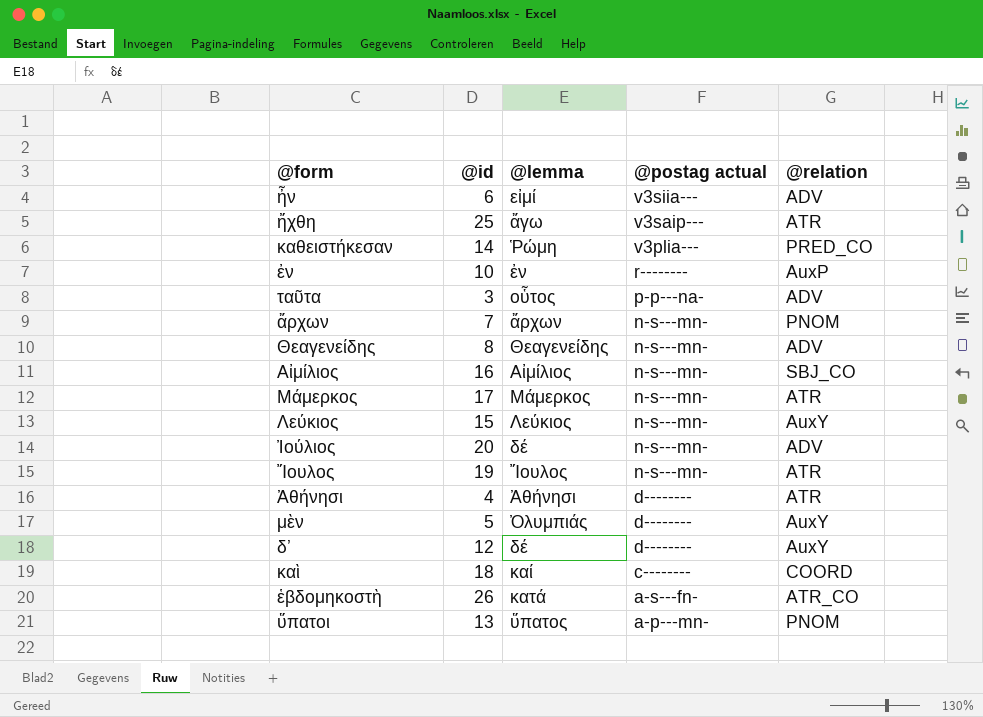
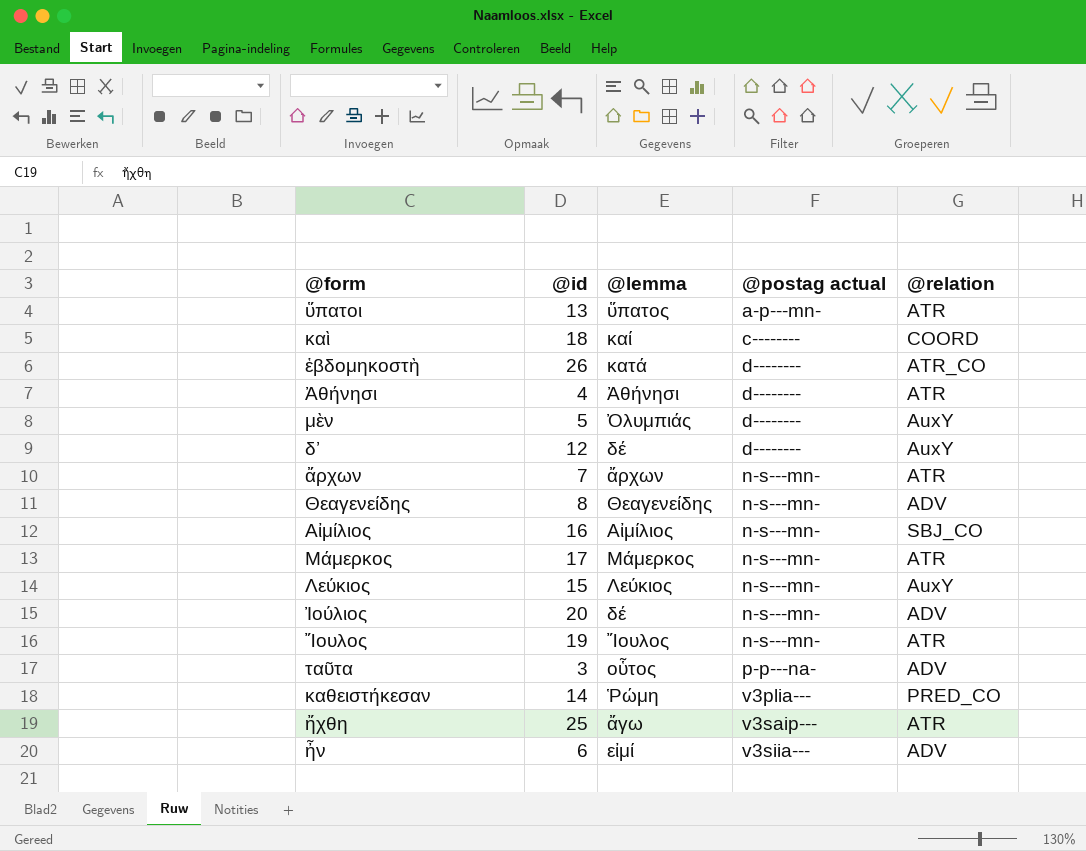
row order: @postag actual descending -> @postag actual ascending
row ἐν: 10 | ἐν | r-------- | AuxP -> none
ὕπατοι | @relation: PNOM -> ATR
ἑβδομηκοστὴ | @postag actual: a-s---fn- -> d--------
ἄρχων | @relation: PNOM -> ATR

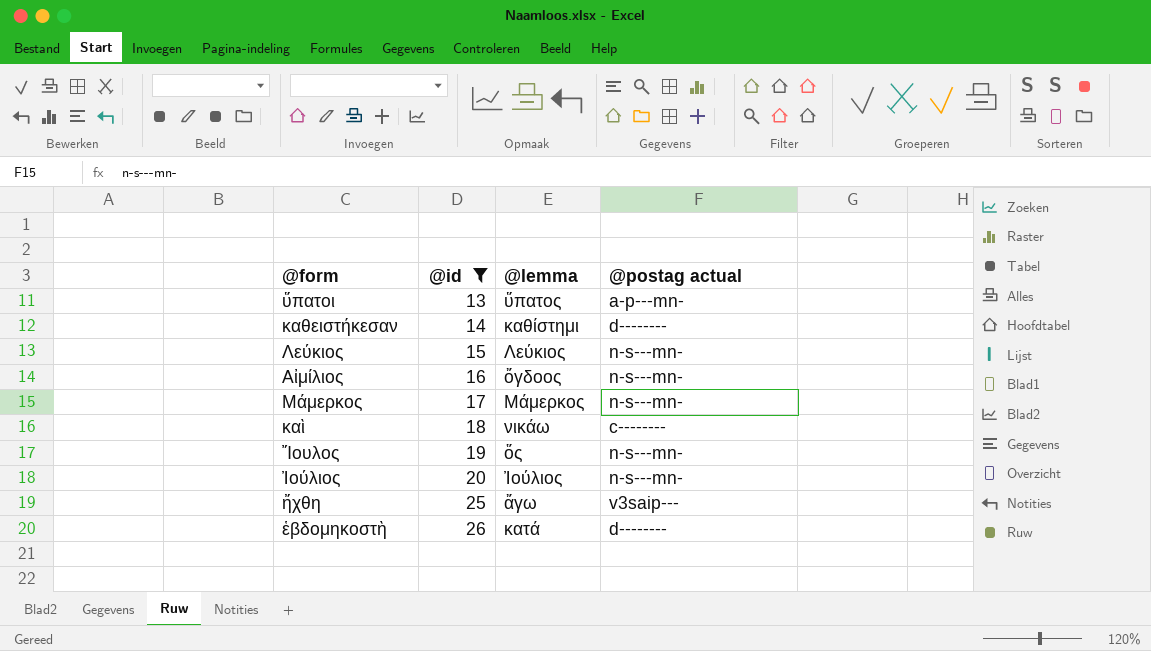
filter: none -> @id >= 13
row order: @postag actual ascending -> @id ascending
column @relation | position: 5 -> none
καθειστήκεσαν | @lemma: Ῥώμη -> καθίστημι
καθειστήκεσαν | @postag actual: v3plia--- -> d--------
Αἰμίλιος | @lemma: Αἰμίλιος -> ὄγδοος
καὶ | @lemma: καί -> νικάω
Ἴουλος | @lemma: Ἴουλος -> ὅς
Ἰούλιος | @lemma: δέ -> Ἰούλιος

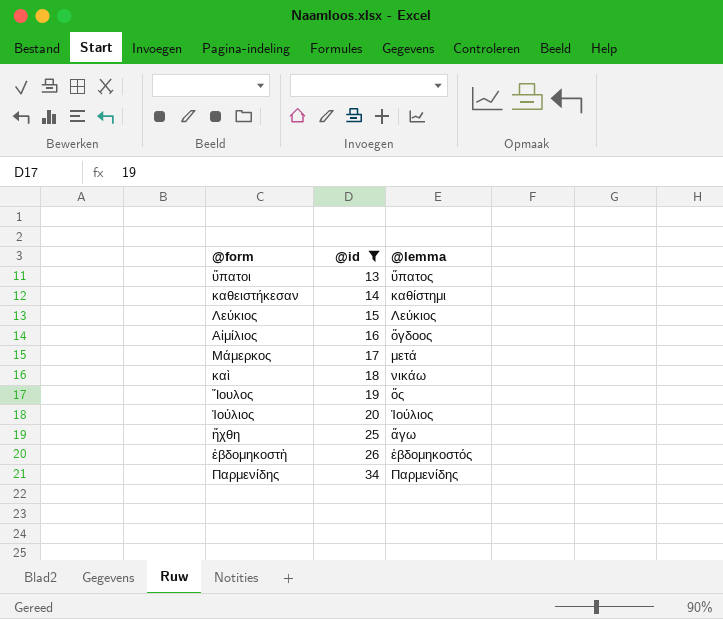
column @postag actual | position: 4 -> none
Μάμερκος | @lemma: Μάμερκος -> μετά
ἑβδομηκοστὴ | @lemma: κατά -> ἑβδομηκοστός
row Παρμενίδης: none -> 34 | Παρμενίδης

